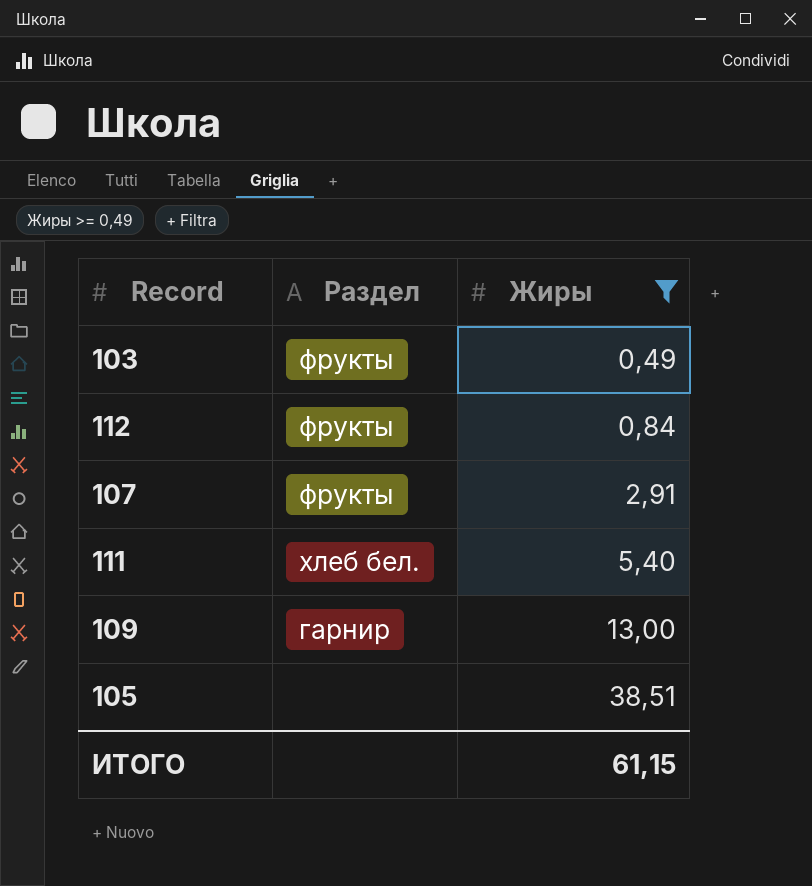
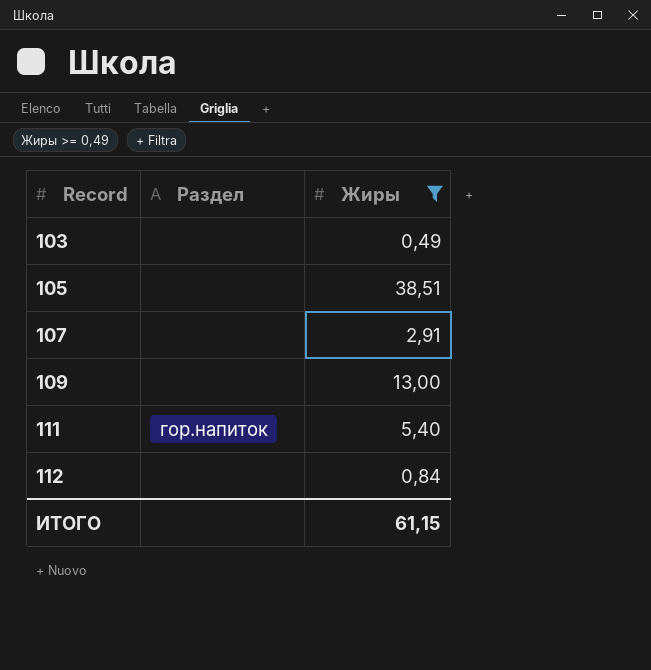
row order: Жиры ascending -> Record ascending
103 | Раздел: фрукты -> none
107 | Раздел: фрукты -> none
109 | Раздел: гарнир -> none
111 | Раздел: хлеб бел. -> гор.напиток
112 | Раздел: фрукты -> none

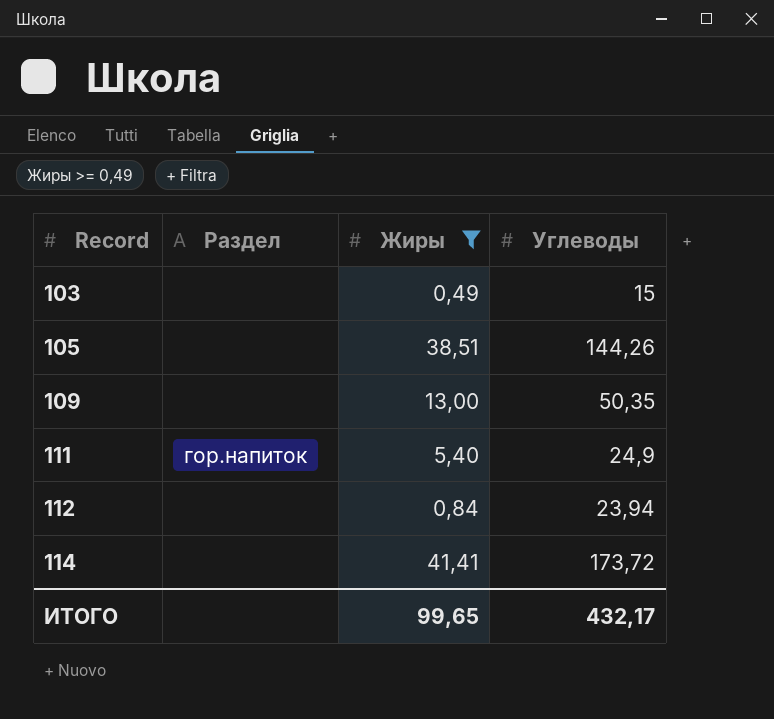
column Углеводы | position: none -> 4
row 107: none | 2,91 -> none
row 114: none -> none | 41,41 | 173,72
ИТОГО | Жиры: 61,15 -> 99,65

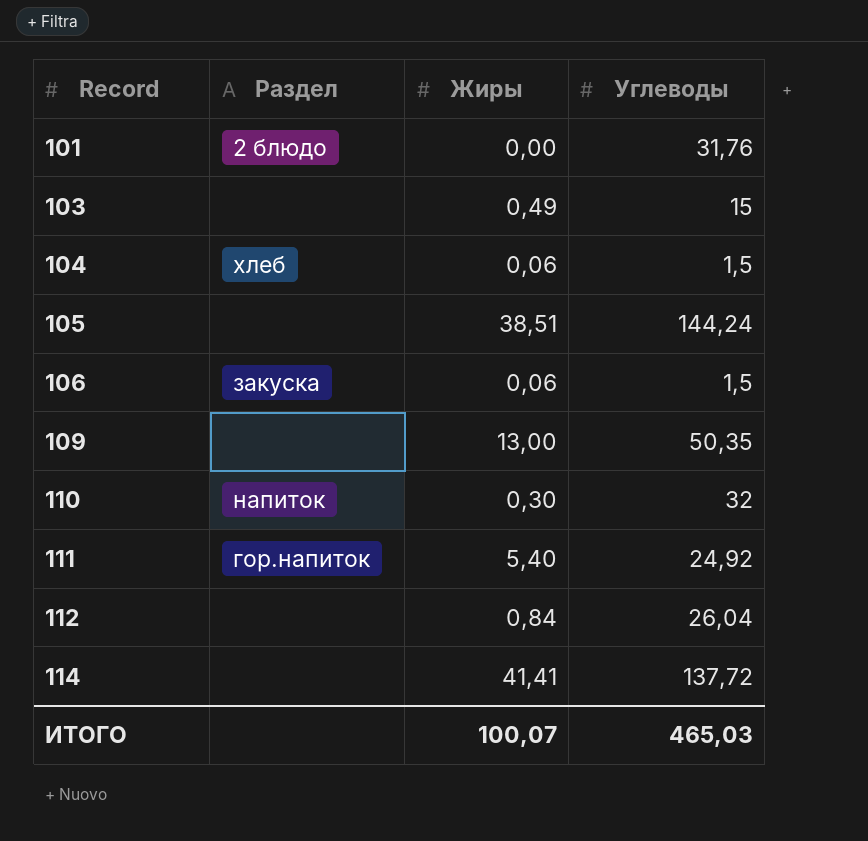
filter: Жиры >= 0,49 -> none
105 | Углеводы: 144,26 -> 144,24
111 | Углеводы: 24,9 -> 24,92
112 | Углеводы: 23,94 -> 26,04
114 | Углеводы: 173,72 -> 137,72
ИТОГО | Жиры: 99,65 -> 100,07
ИТОГО | Углеводы: 432,17 -> 465,03

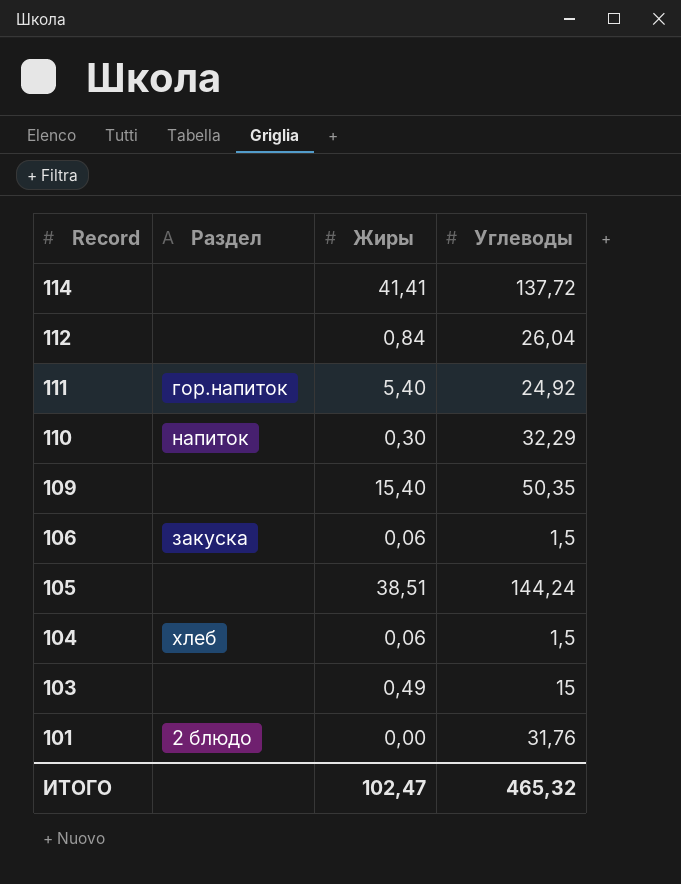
row order: Record ascending -> Record descending
110 | Углеводы: 32 -> 32,29
109 | Жиры: 13,00 -> 15,40
ИТОГО | Жиры: 100,07 -> 102,47
ИТОГО | Углеводы: 465,03 -> 465,32

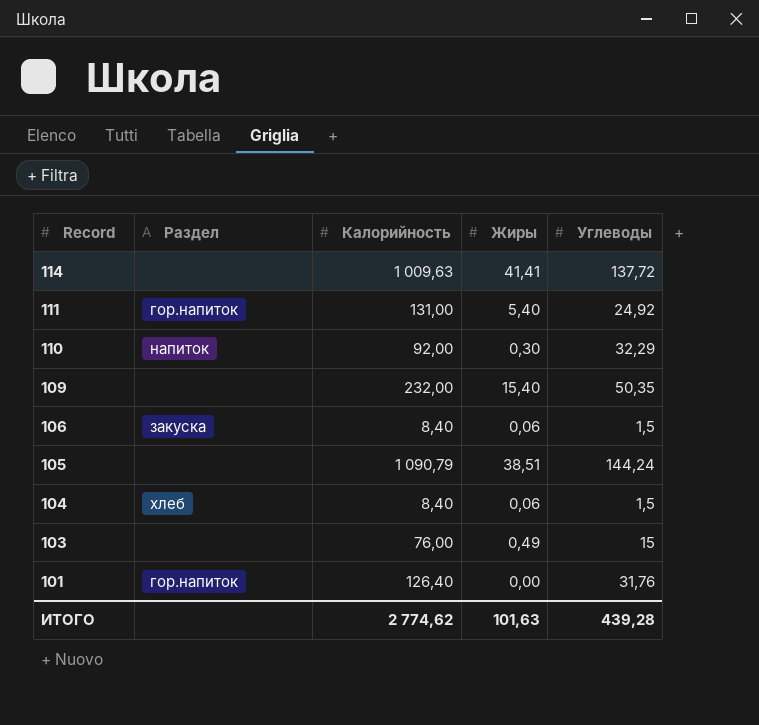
column Калорийность | position: none -> 3
row 112: none | 0,84 | 26,04 -> none
101 | Раздел: 2 блюдо -> гор.напиток
ИТОГО | Жиры: 102,47 -> 101,63
ИТОГО | Углеводы: 465,32 -> 439,28

